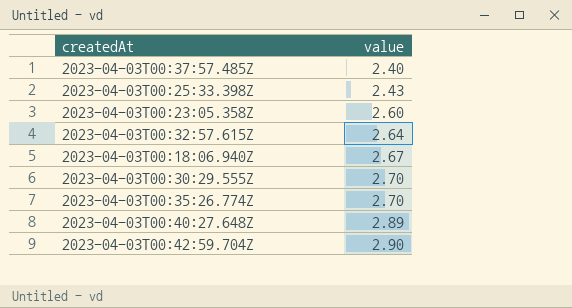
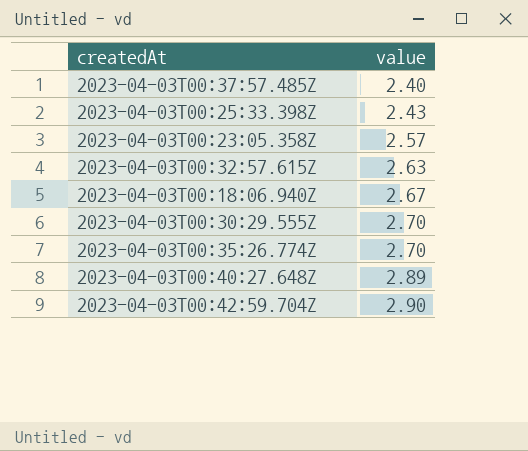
2023-04-03T00:23:05.358Z | value: 2.60 -> 2.57
2023-04-03T00:32:57.615Z | value: 2.64 -> 2.63

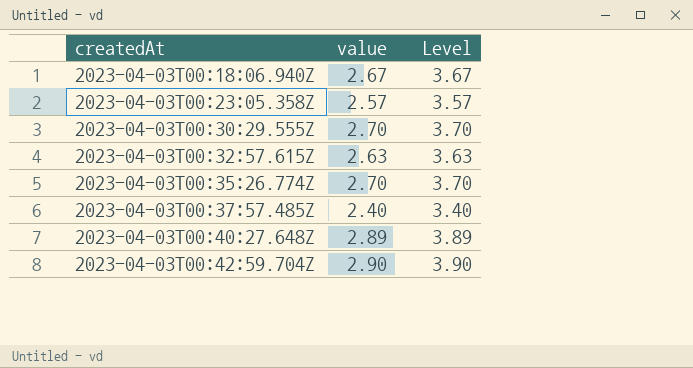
row order: value ascending -> createdAt ascending
column Level | formula: none -> [value] + 1
row 2023-04-03T00:25:33.398Z: 2.43 -> none

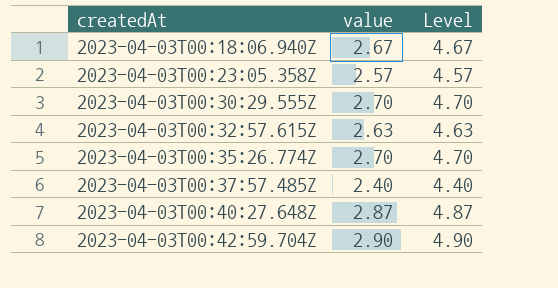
column Level | formula: [value] + 1 -> [value] + 2
2023-04-03T00:40:27.648Z | value: 2.89 -> 2.87

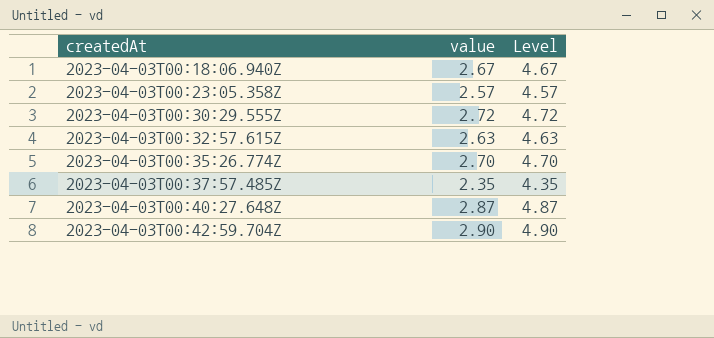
2023-04-03T00:30:29.555Z | value: 2.70 -> 2.72
2023-04-03T00:30:29.555Z | Level: 4.70 -> 4.72
2023-04-03T00:37:57.485Z | value: 2.40 -> 2.35
2023-04-03T00:37:57.485Z | Level: 4.40 -> 4.35

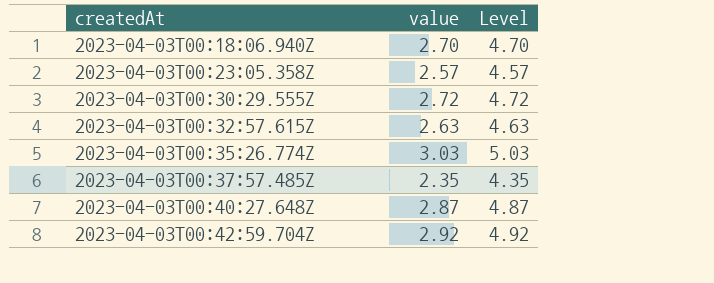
2023-04-03T00:18:06.940Z | value: 2.67 -> 2.70
2023-04-03T00:18:06.940Z | Level: 4.67 -> 4.70
2023-04-03T00:35:26.774Z | value: 2.70 -> 3.03
2023-04-03T00:35:26.774Z | Level: 4.70 -> 5.03
2023-04-03T00:42:59.704Z | value: 2.90 -> 2.92
2023-04-03T00:42:59.704Z | Level: 4.90 -> 4.92

